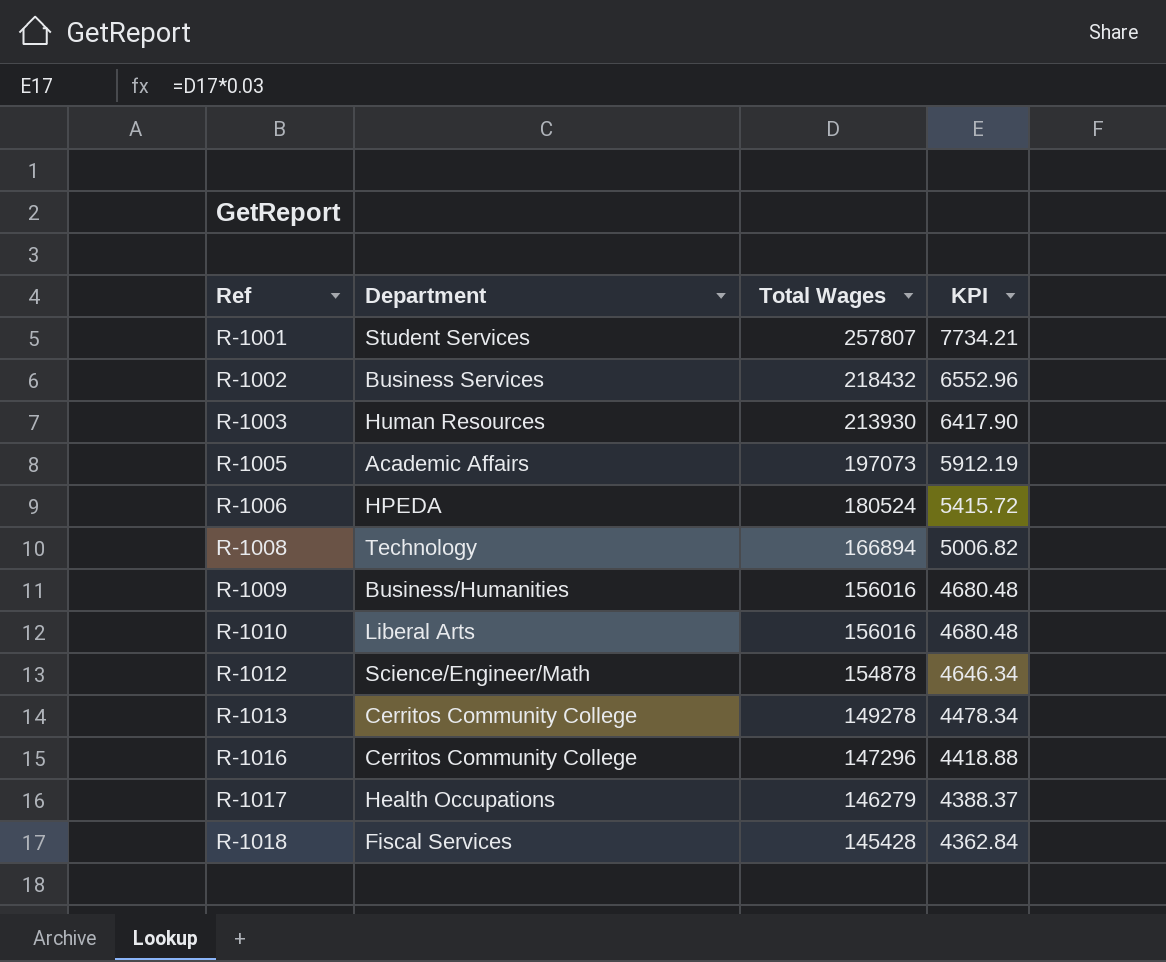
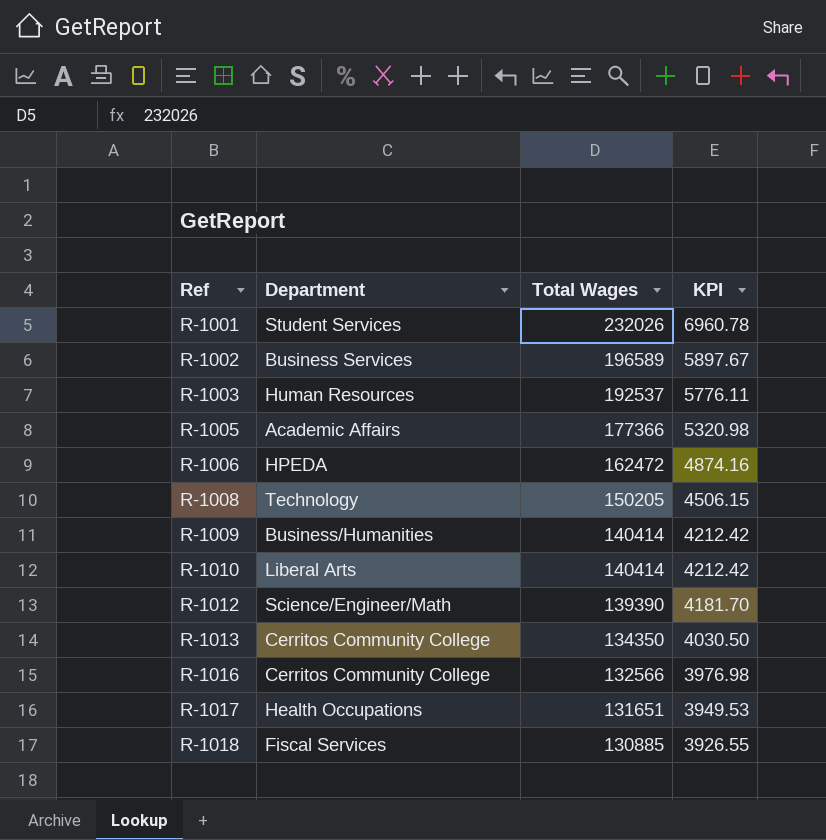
R-1001 | Total Wages: 257807 -> 232026
R-1001 | KPI: 7734.21 -> 6960.78
R-1002 | Total Wages: 218432 -> 196589
R-1002 | KPI: 6552.96 -> 5897.67
R-1003 | Total Wages: 213930 -> 192537
R-1003 | KPI: 6417.90 -> 5776.11
R-1005 | Total Wages: 197073 -> 177366
R-1005 | KPI: 5912.19 -> 5320.98
R-1006 | Total Wages: 180524 -> 162472
R-1006 | KPI: 5415.72 -> 4874.16
R-1008 | Total Wages: 166894 -> 150205
R-1008 | KPI: 5006.82 -> 4506.15
R-1009 | Total Wages: 156016 -> 140414
R-1009 | KPI: 4680.48 -> 4212.42
R-1010 | Total Wages: 156016 -> 140414
R-1010 | KPI: 4680.48 -> 4212.42
R-1012 | Total Wages: 154878 -> 139390
R-1012 | KPI: 4646.34 -> 4181.70
R-1013 | Total Wages: 149278 -> 134350
R-1013 | KPI: 4478.34 -> 4030.50
R-1016 | Total Wages: 147296 -> 132566
R-1016 | KPI: 4418.88 -> 3976.98
R-1017 | Total Wages: 146279 -> 131651
R-1017 | KPI: 4388.37 -> 3949.53
R-1018 | Total Wages: 145428 -> 130885
R-1018 | KPI: 4362.84 -> 3926.55

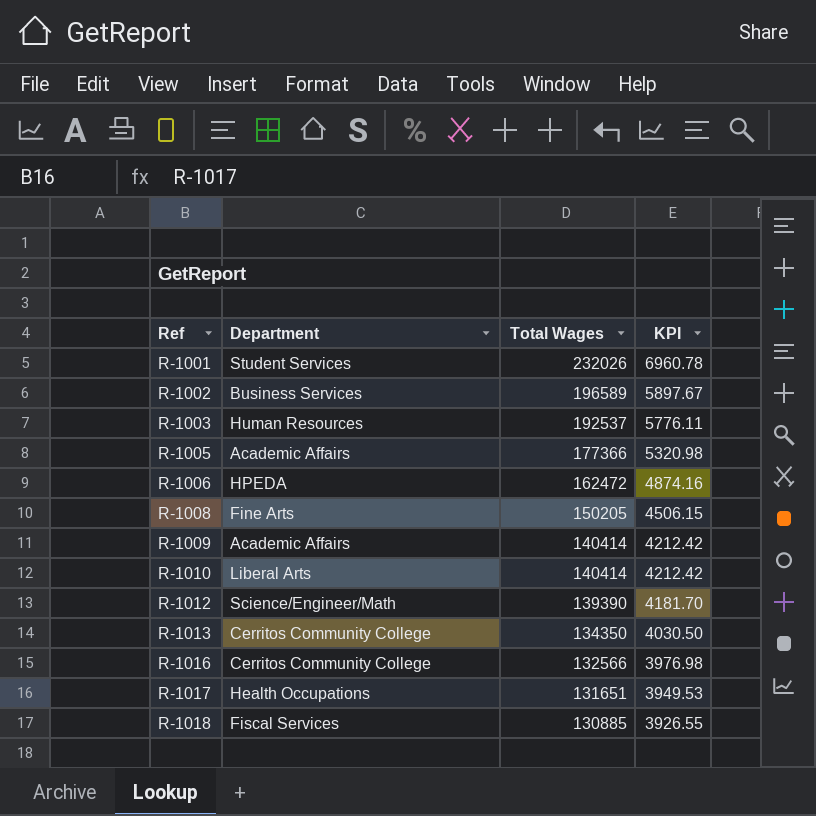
R-1008 | Department: Technology -> Fine Arts
R-1009 | Department: Business/Humanities -> Academic Affairs

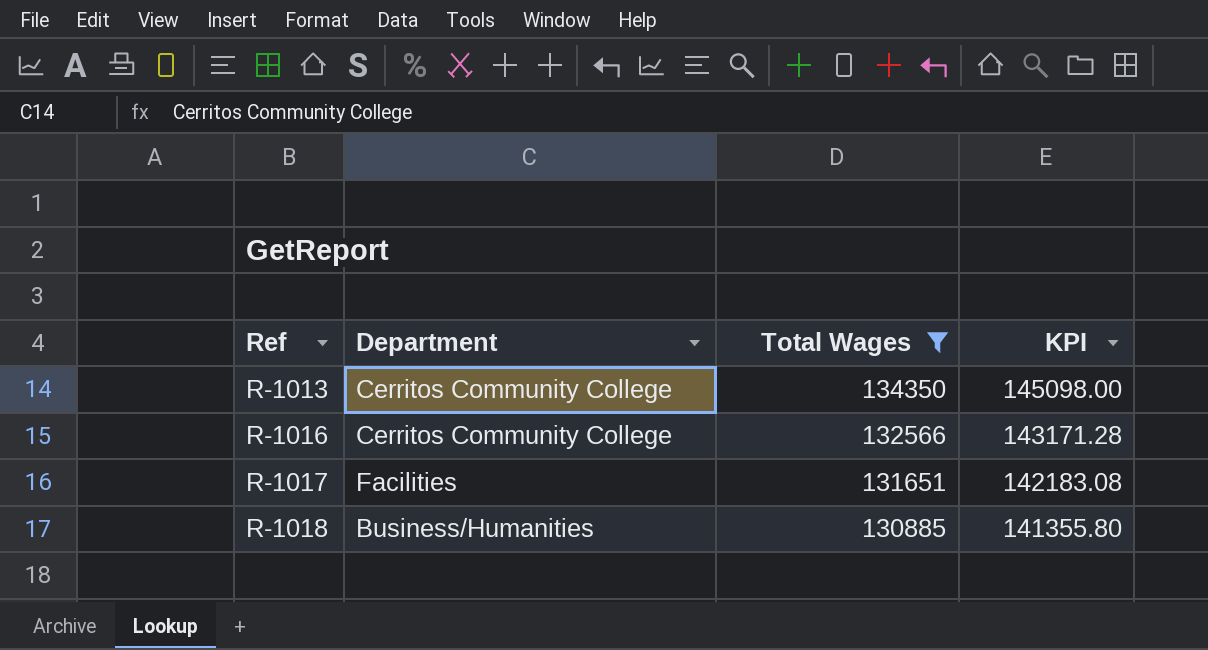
filter: none -> Total Wages <= 134350
column KPI | formula: [Total Wages] * 0.03 -> [Total Wages] * 1.08
R-1017 | Department: Health Occupations -> Facilities
R-1018 | Department: Fiscal Services -> Business/Humanities

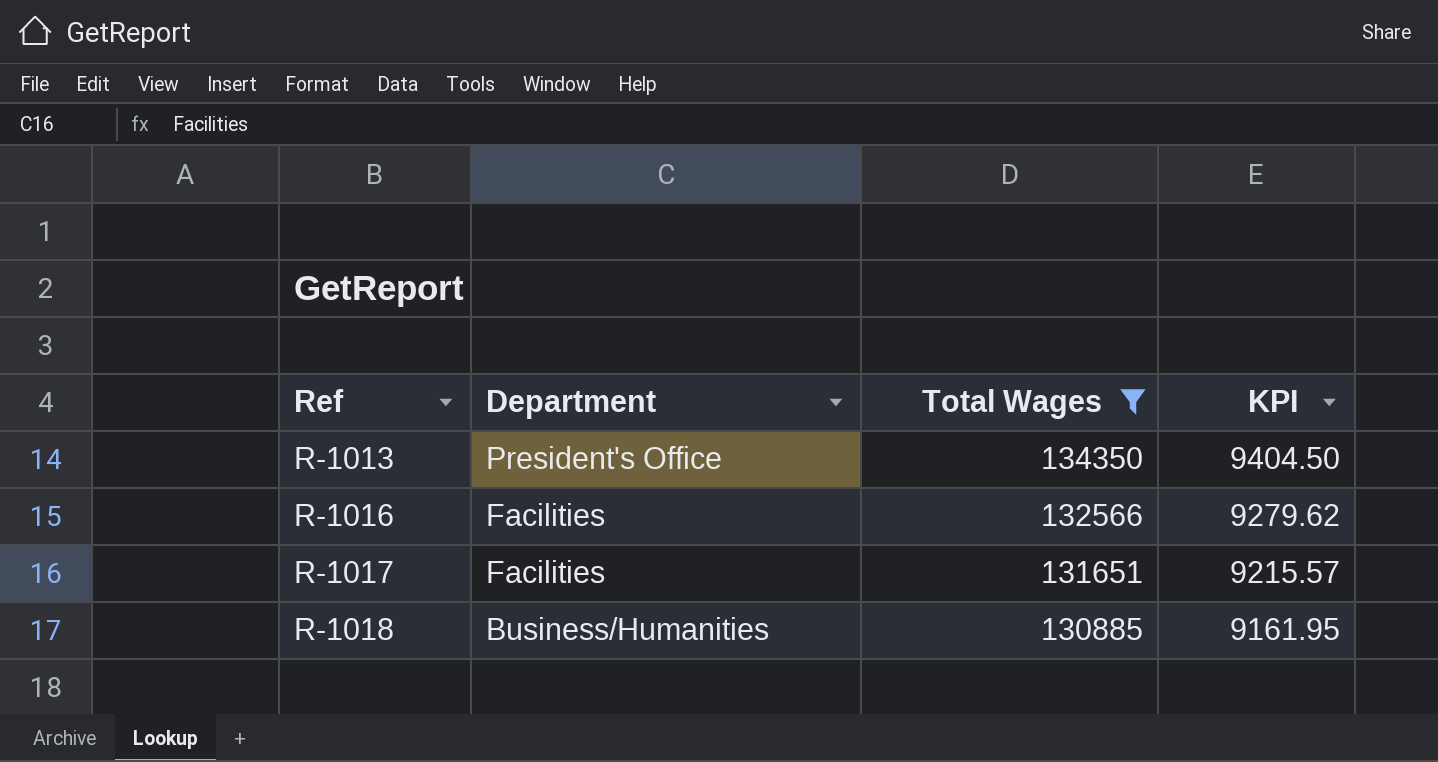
column KPI | formula: [Total Wages] * 1.08 -> [Total Wages] * 0.07
R-1013 | Department: Cerritos Community College -> President's Office
R-1016 | Department: Cerritos Community College -> Facilities

